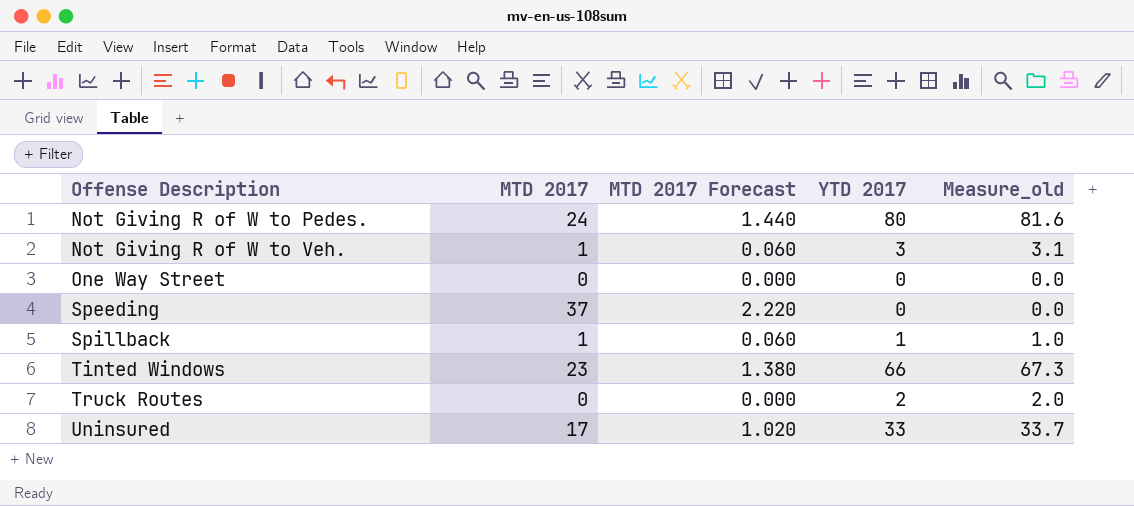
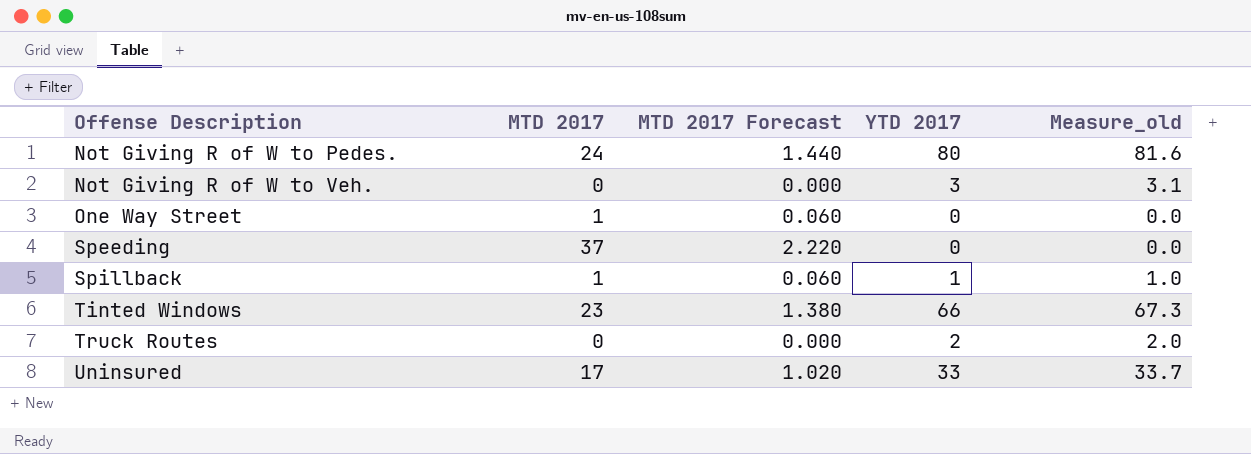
Not Giving R of W to Veh. | MTD 2017: 1 -> 0
Not Giving R of W to Veh. | MTD 2017 Forecast: 0.060 -> 0.000
One Way Street | MTD 2017: 0 -> 1
One Way Street | MTD 2017 Forecast: 0.000 -> 0.060

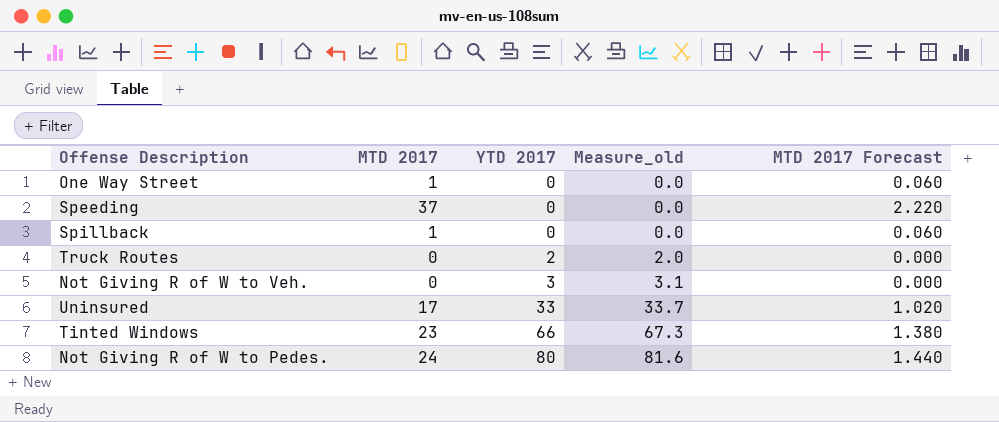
row order: Offense Description ascending -> YTD 2017 ascending
column MTD 2017 Forecast | position: 3 -> 5
Spillback | YTD 2017: 1 -> 0
Spillback | Measure_old: 1.0 -> 0.0

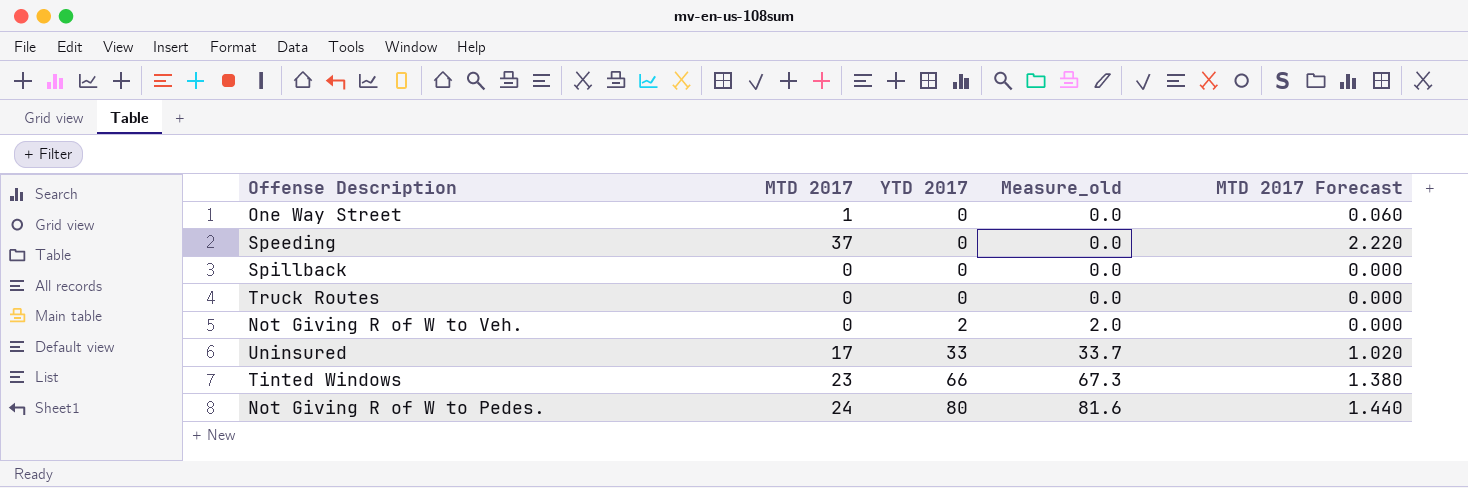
Spillback | MTD 2017: 1 -> 0
Spillback | MTD 2017 Forecast: 0.060 -> 0.000
Truck Routes | YTD 2017: 2 -> 0
Truck Routes | Measure_old: 2.0 -> 0.0
Not Giving R of W to Veh. | YTD 2017: 3 -> 2
Not Giving R of W to Veh. | Measure_old: 3.1 -> 2.0

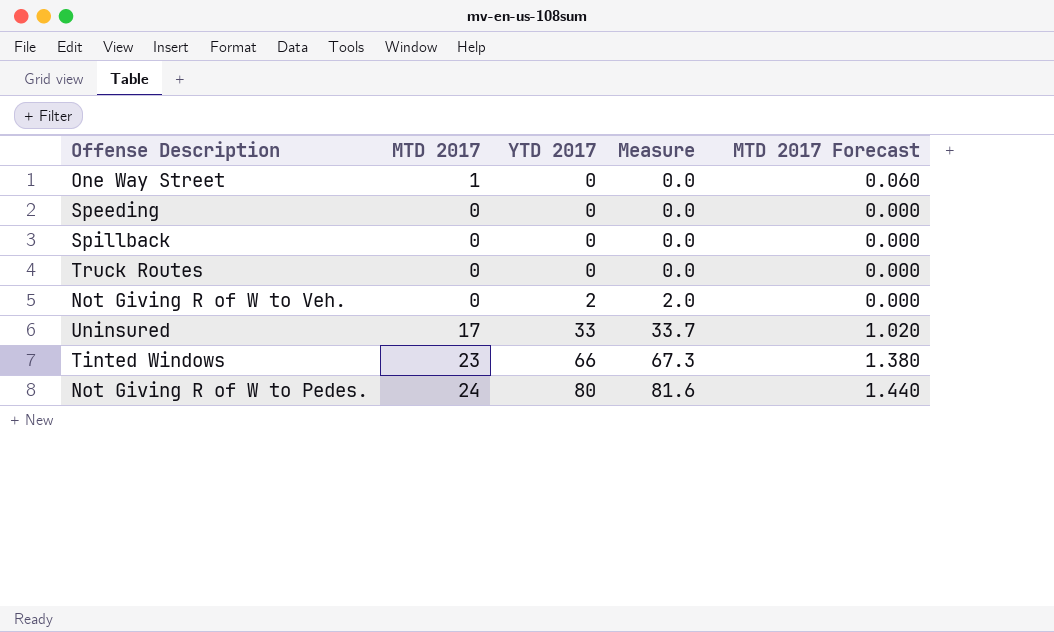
column name: Measure_old -> Measure
Speeding | MTD 2017: 37 -> 0
Speeding | MTD 2017 Forecast: 2.220 -> 0.000

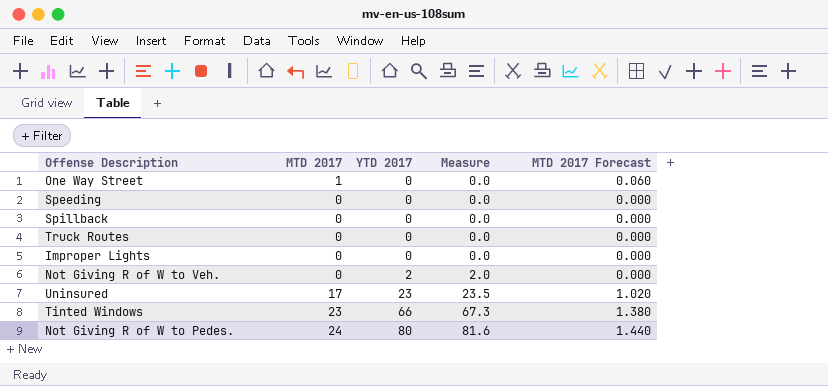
row Improper Lights: none -> 0 | 0 | 0.0 | 0.000
Uninsured | YTD 2017: 33 -> 23
Uninsured | Measure: 33.7 -> 23.5

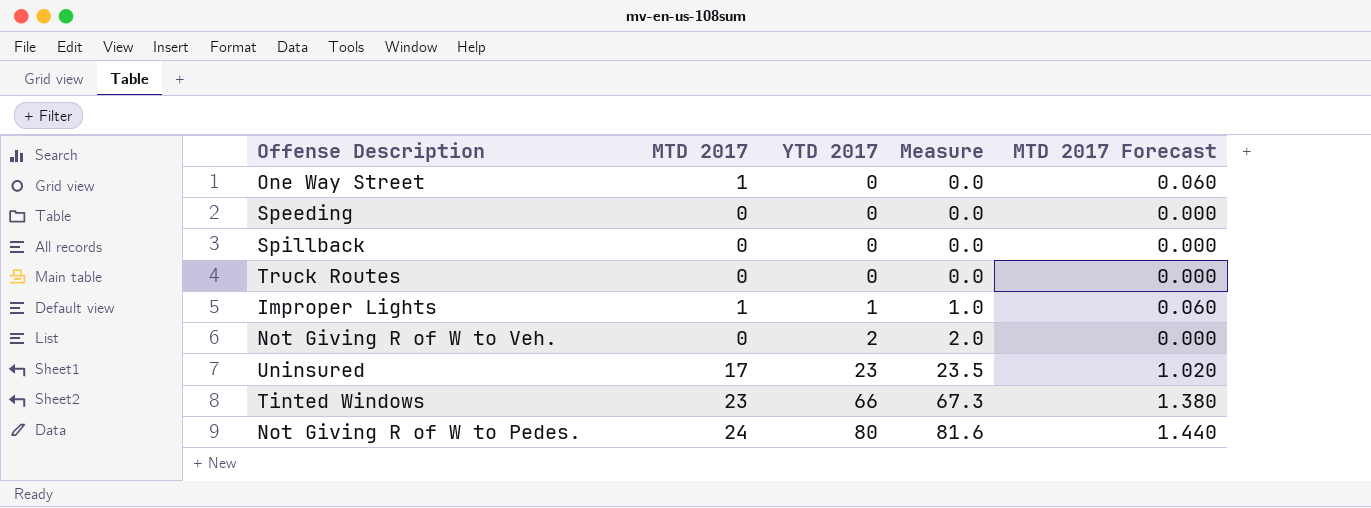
Improper Lights | MTD 2017: 0 -> 1
Improper Lights | YTD 2017: 0 -> 1
Improper Lights | Measure: 0.0 -> 1.0
Improper Lights | MTD 2017 Forecast: 0.000 -> 0.060

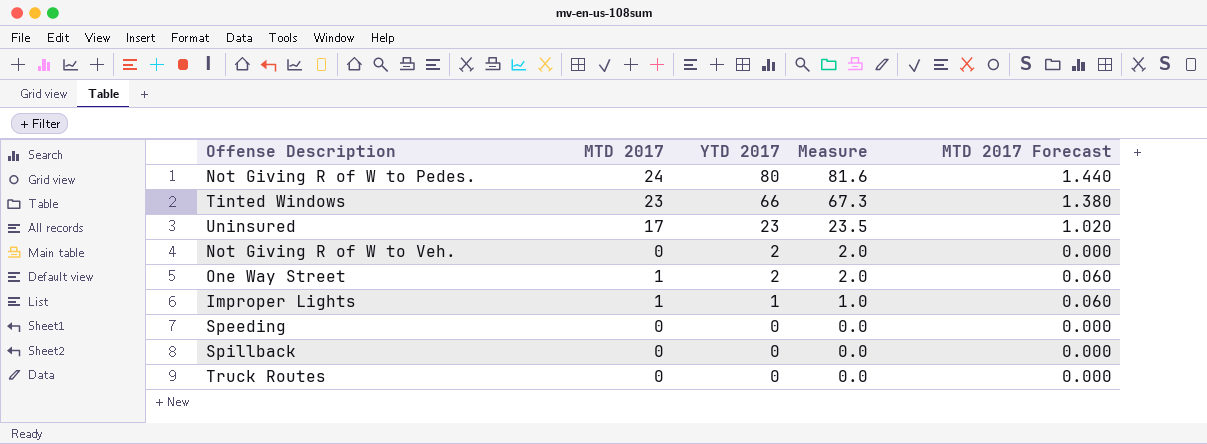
row order: YTD 2017 ascending -> YTD 2017 descending
One Way Street | YTD 2017: 0 -> 2
One Way Street | Measure: 0.0 -> 2.0

